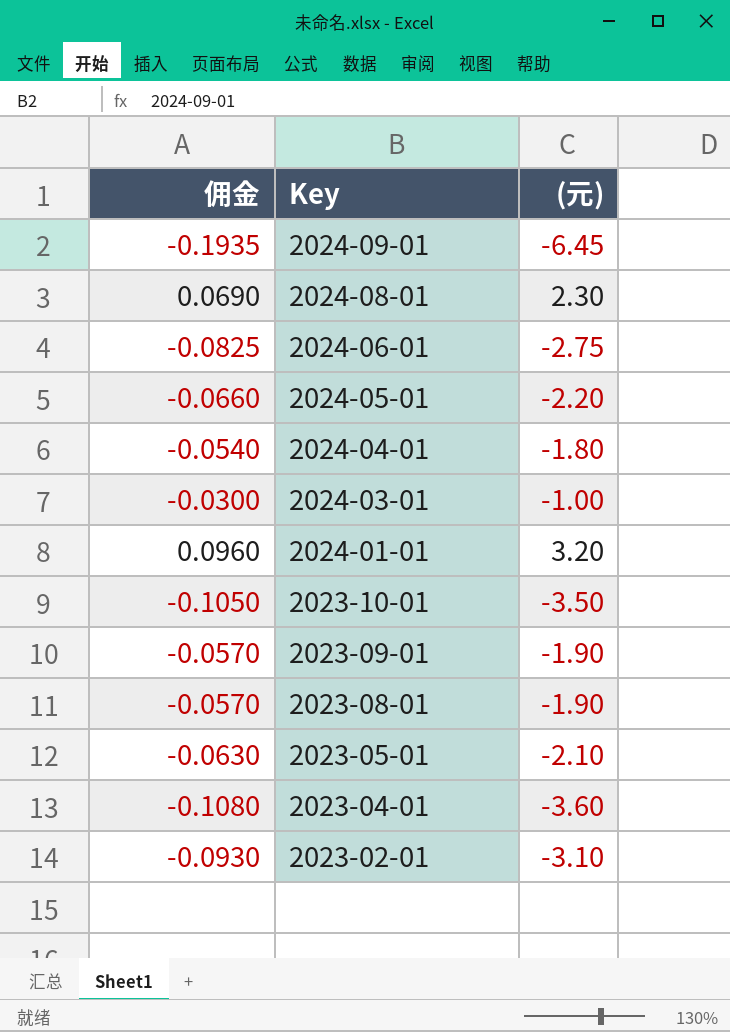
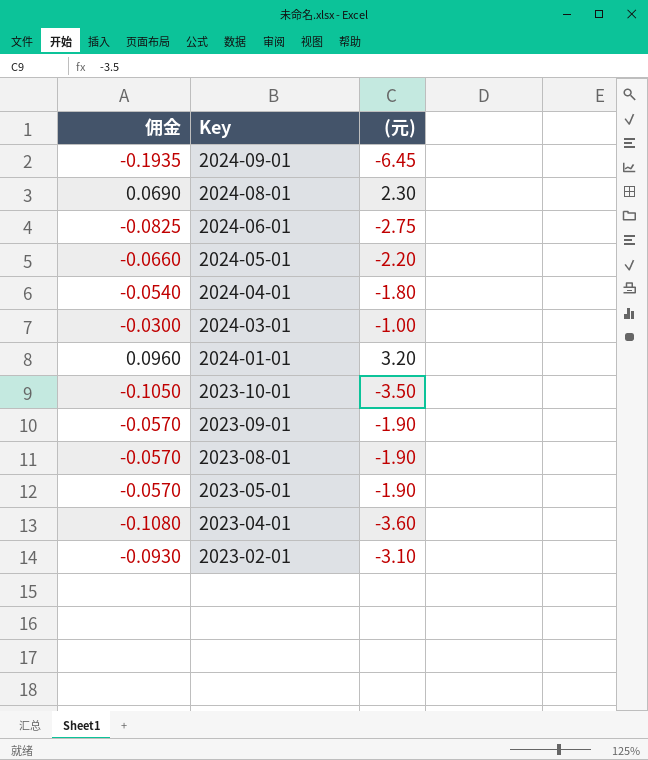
2023-05-01 | 佣金: -0.0630 -> -0.0570
2023-05-01 | (元): -2.10 -> -1.90

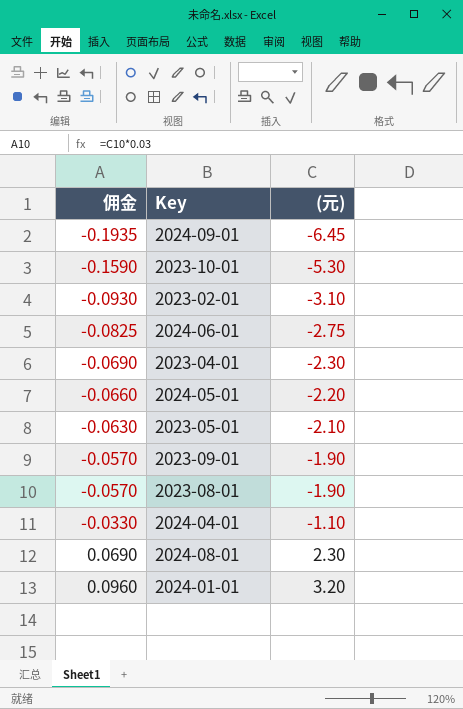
row order: Key descending -> 佣金 ascending
row 2024-03-01: -0.0300 | -1.00 -> none
2023-10-01 | 佣金: -0.1050 -> -0.1590
2023-10-01 | (元): -3.50 -> -5.30
2023-04-01 | 佣金: -0.1080 -> -0.0690
2023-04-01 | (元): -3.60 -> -2.30
2023-05-01 | 佣金: -0.0570 -> -0.0630
2023-05-01 | (元): -1.90 -> -2.10
2024-04-01 | 佣金: -0.0540 -> -0.0330
2024-04-01 | (元): -1.80 -> -1.10

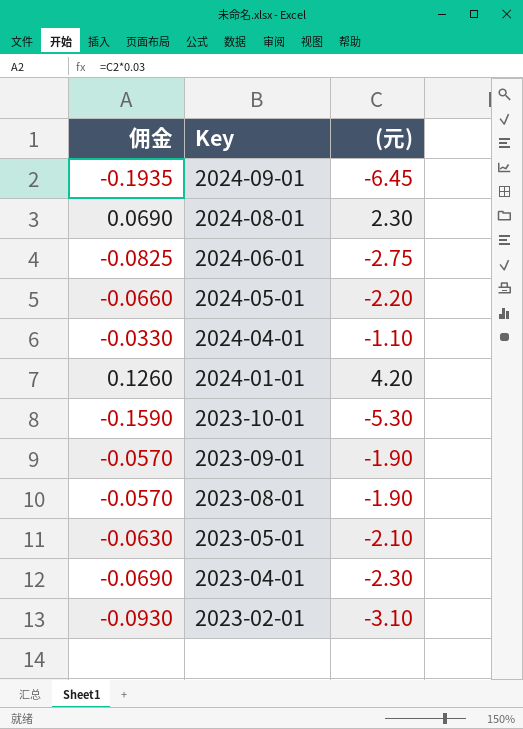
row order: 佣金 ascending -> Key descending
2024-01-01 | 佣金: 0.0960 -> 0.1260
2024-01-01 | (元): 3.20 -> 4.20

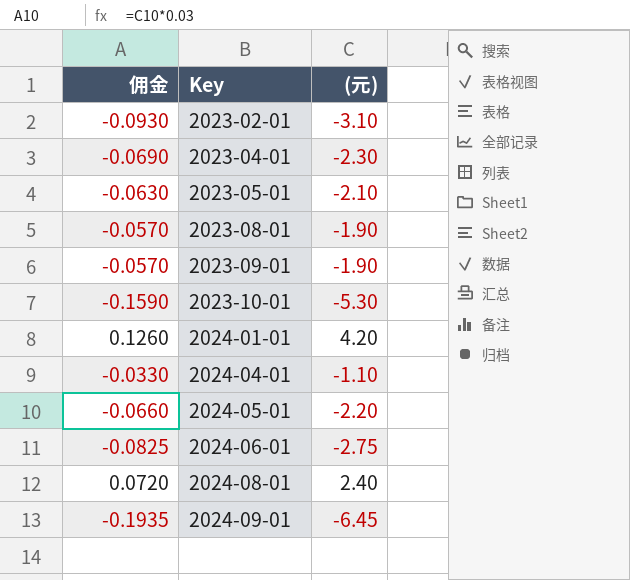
row order: Key descending -> Key ascending
2024-08-01 | 佣金: 0.0690 -> 0.0720
2024-08-01 | (元): 2.30 -> 2.40

